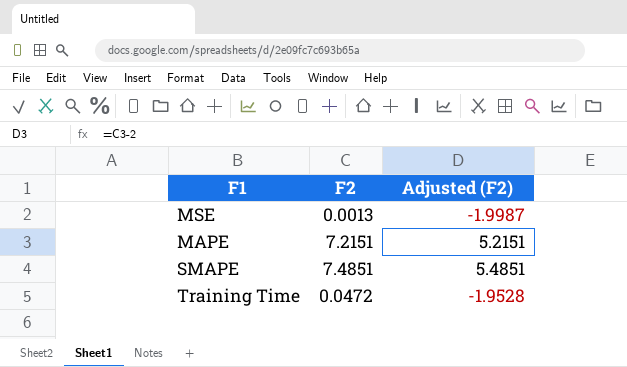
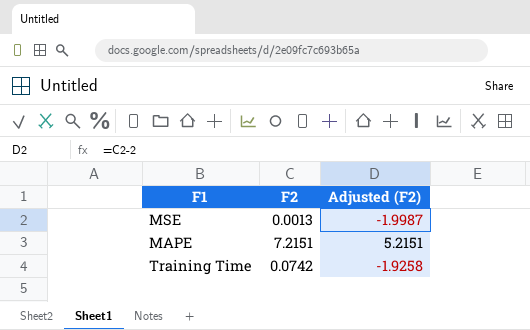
row SMAPE: 7.4851 | 5.4851 -> none
Training Time | F2: 0.0472 -> 0.0742
Training Time | Adjusted (F2): -1.9528 -> -1.9258

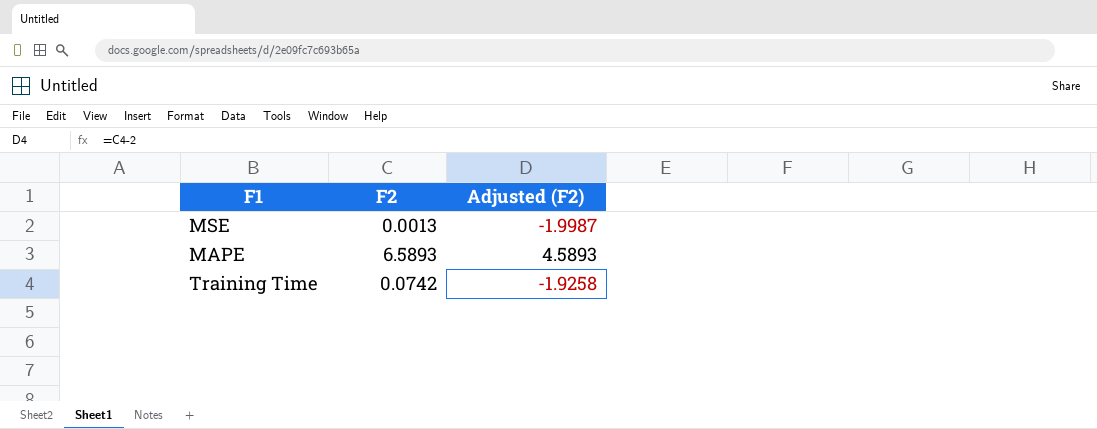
MAPE | F2: 7.2151 -> 6.5893
MAPE | Adjusted (F2): 5.2151 -> 4.5893

